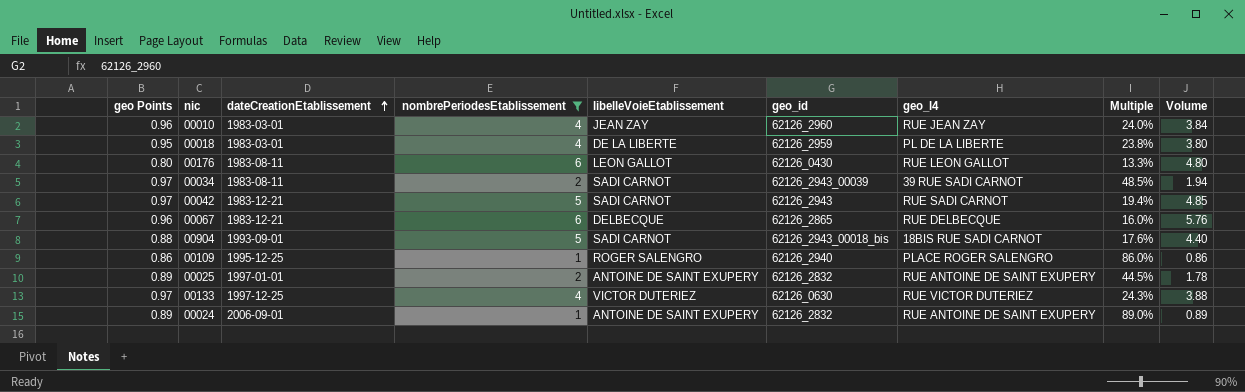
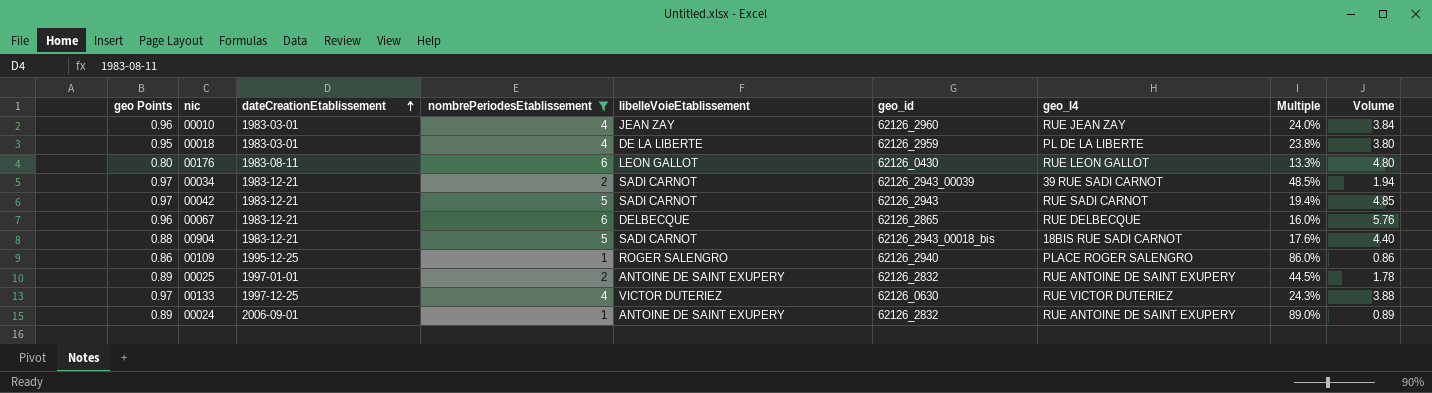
00034 | dateCreationEtablissement: 1983-08-11 -> 1983-12-21
00904 | dateCreationEtablissement: 1993-09-01 -> 1983-12-21

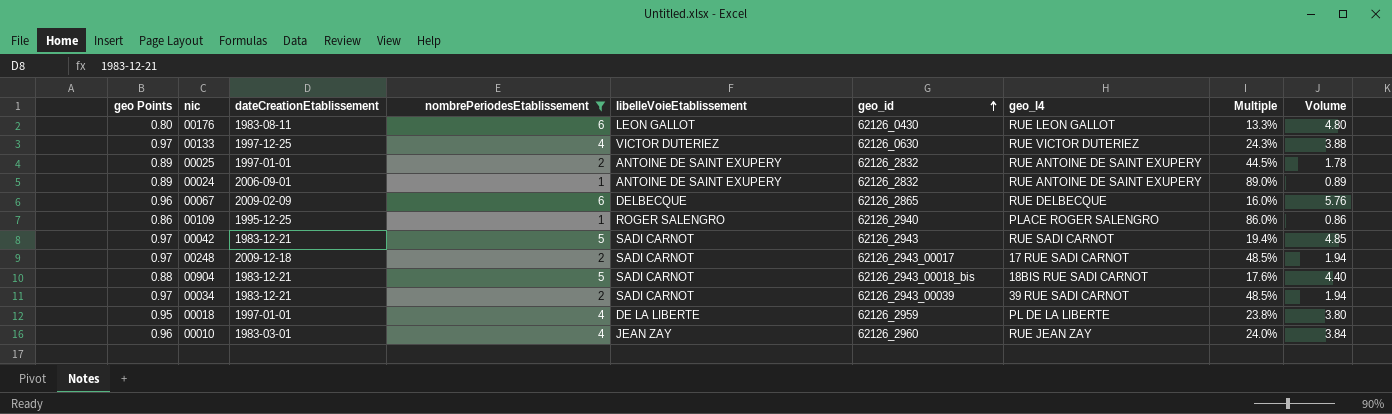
row order: dateCreationEtablissement ascending -> geo_id ascending
00067 | dateCreationEtablissement: 1983-12-21 -> 2009-02-09
row 00248: none -> 0.97 | 2009-12-18 | 2 | SADI CARNOT | 62126_2943_00017 | 17 RUE SADI CARNOT | 48.5% | 1.94
00018 | dateCreationEtablissement: 1983-03-01 -> 1997-01-01

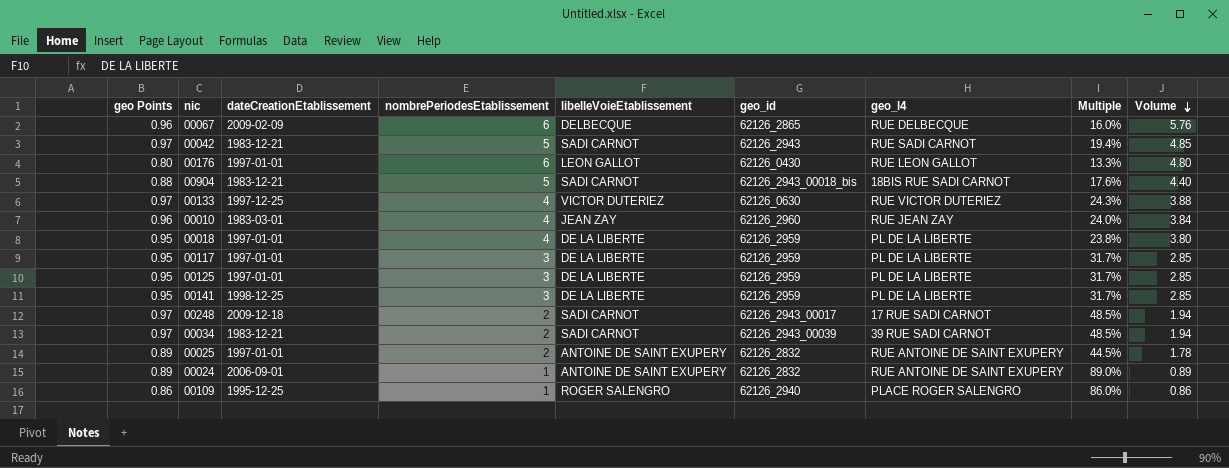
filter: nombrePeriodesEtablissement != 3 -> none
row order: geo_id ascending -> Volume descending
00176 | dateCreationEtablissement: 1983-08-11 -> 1997-01-01

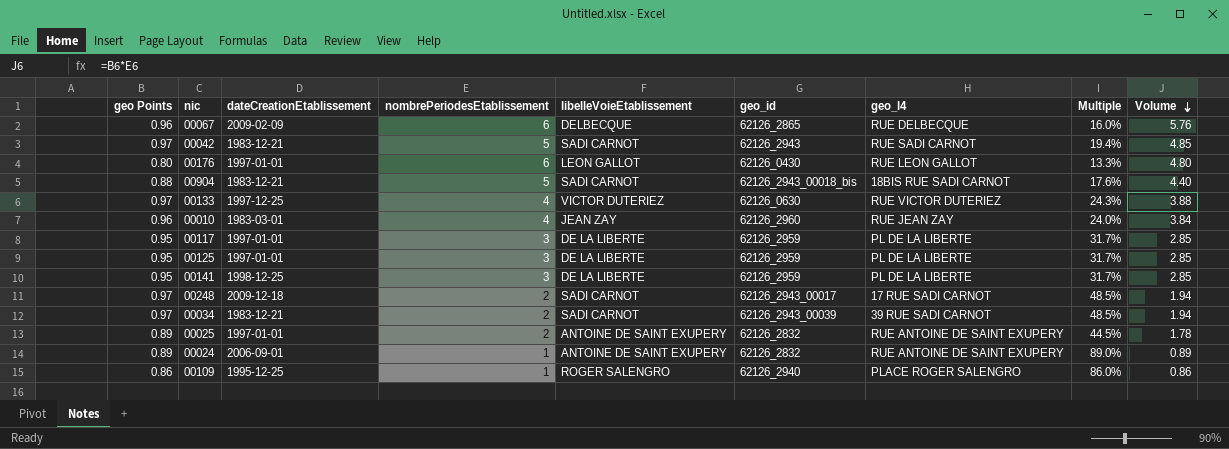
row 00018: 0.95 | 1997-01-01 | 4 | DE LA LIBERTE | 62126_2959 | PL DE LA LIBERTE | 23.8% | 3.80 -> none

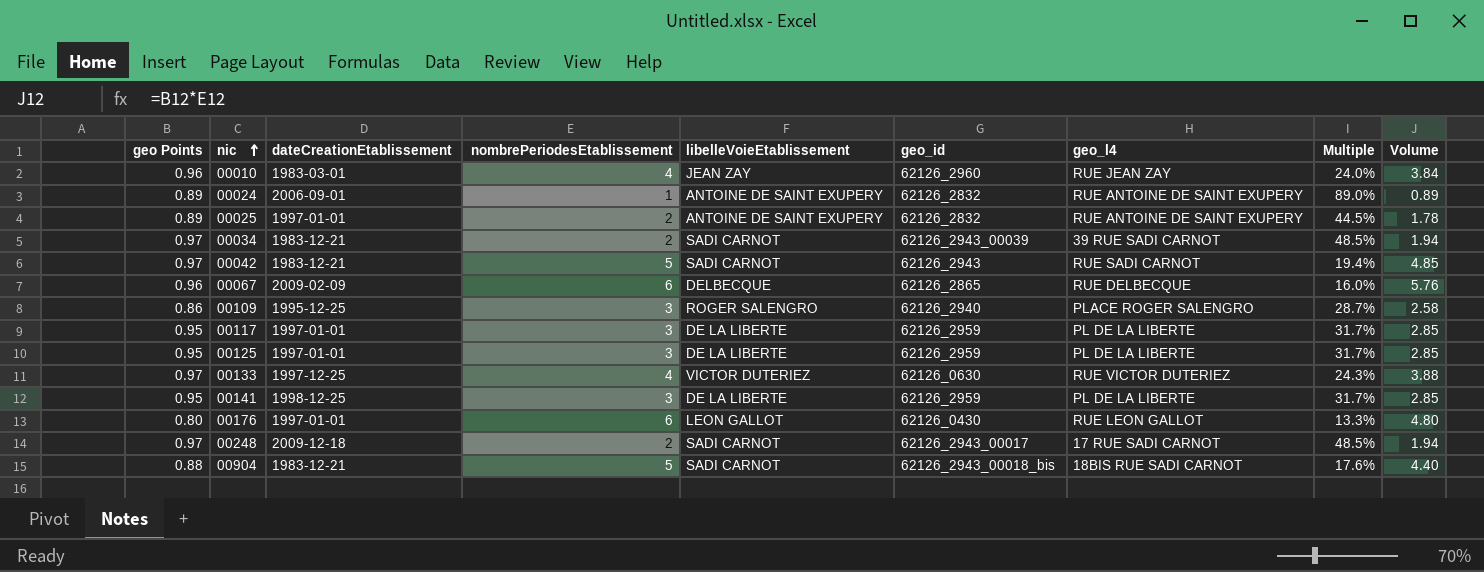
row order: Volume descending -> nic ascending
00109 | nombrePeriodesEtablissement: 1 -> 3
00109 | Multiple: 86.0% -> 28.7%
00109 | Volume: 0.86 -> 2.58

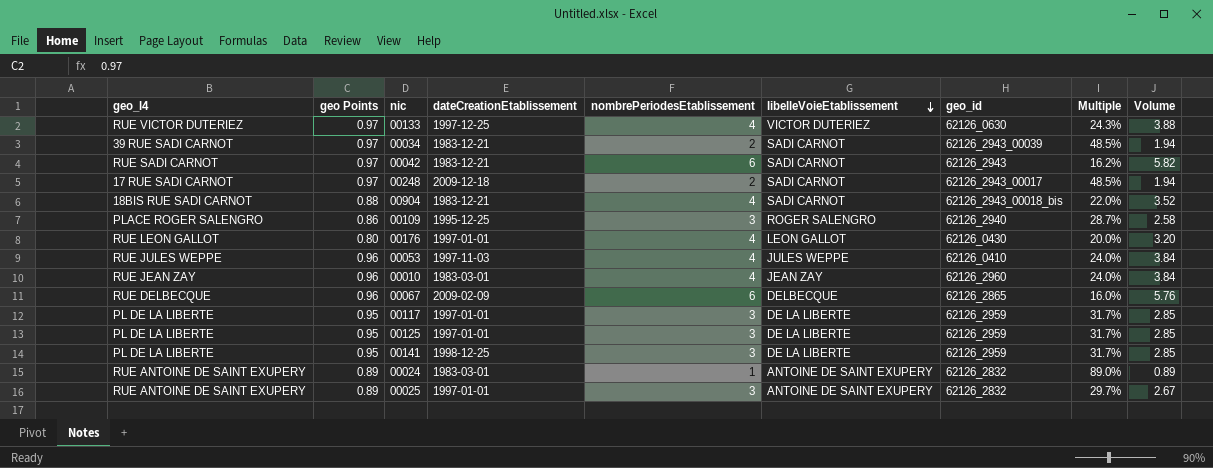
row order: nic ascending -> libelleVoieEtablissement descending
column geo_l4 | position: 7 -> 1
00042 | nombrePeriodesEtablissement: 5 -> 6
00042 | Multiple: 19.4% -> 16.2%
00042 | Volume: 4.85 -> 5.82
00904 | nombrePeriodesEtablissement: 5 -> 4
00904 | Multiple: 17.6% -> 22.0%
00904 | Volume: 4.40 -> 3.52
00176 | nombrePeriodesEtablissement: 6 -> 4
00176 | Multiple: 13.3% -> 20.0%
00176 | Volume: 4.80 -> 3.20
row 00053: none -> RUE JULES WEPPE | 0.96 | 1997-11-03 | 4 | JULES WEPPE | 62126_0410 | 24.0% | 3.84
00024 | dateCreationEtablissement: 2006-09-01 -> 1983-03-01
00025 | nombrePeriodesEtablissement: 2 -> 3
00025 | Multiple: 44.5% -> 29.7%
00025 | Volume: 1.78 -> 2.67

